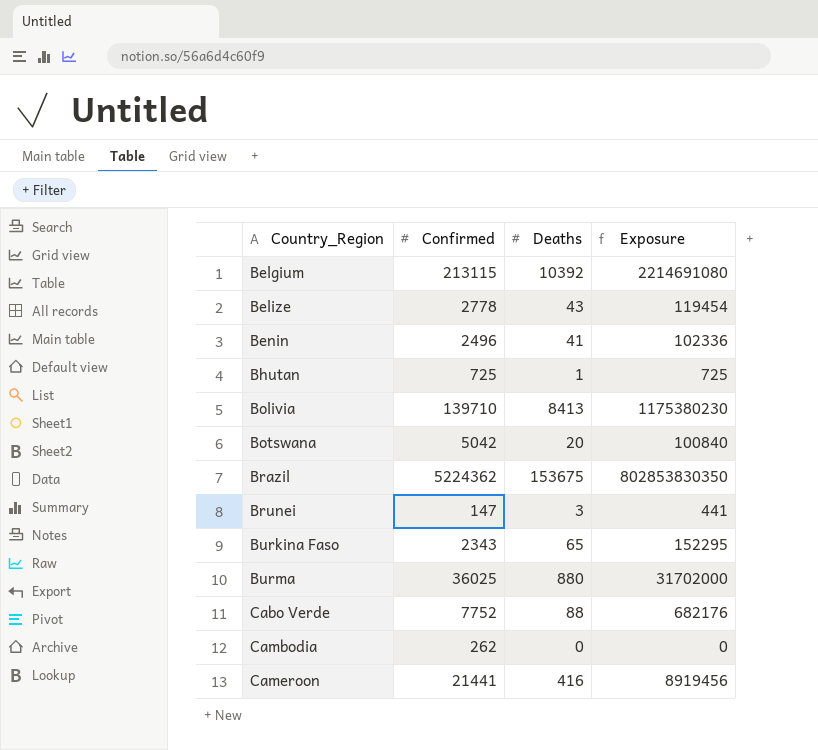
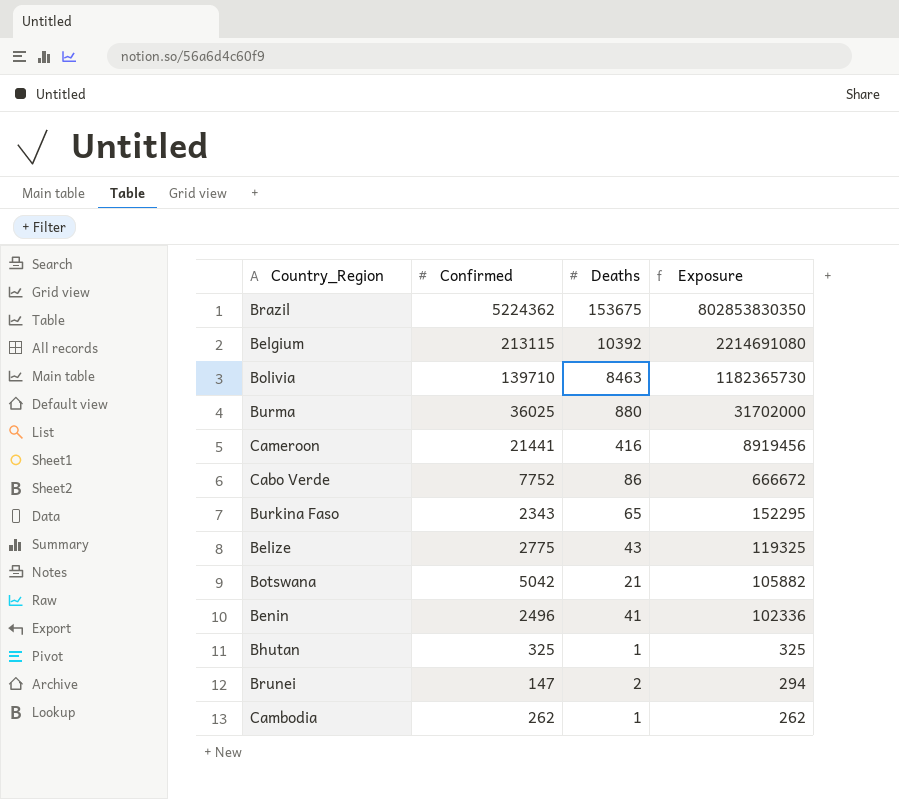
row order: Country_Region ascending -> Exposure descending
Bolivia | Deaths: 8413 -> 8463
Bolivia | Exposure: 1175380230 -> 1182365730
Cabo Verde | Deaths: 88 -> 86
Cabo Verde | Exposure: 682176 -> 666672
Belize | Confirmed: 2778 -> 2775
Belize | Exposure: 119454 -> 119325
Botswana | Deaths: 20 -> 21
Botswana | Exposure: 100840 -> 105882
Bhutan | Confirmed: 725 -> 325
Bhutan | Exposure: 725 -> 325
Brunei | Deaths: 3 -> 2
Brunei | Exposure: 441 -> 294
Cambodia | Deaths: 0 -> 1
Cambodia | Exposure: 0 -> 262

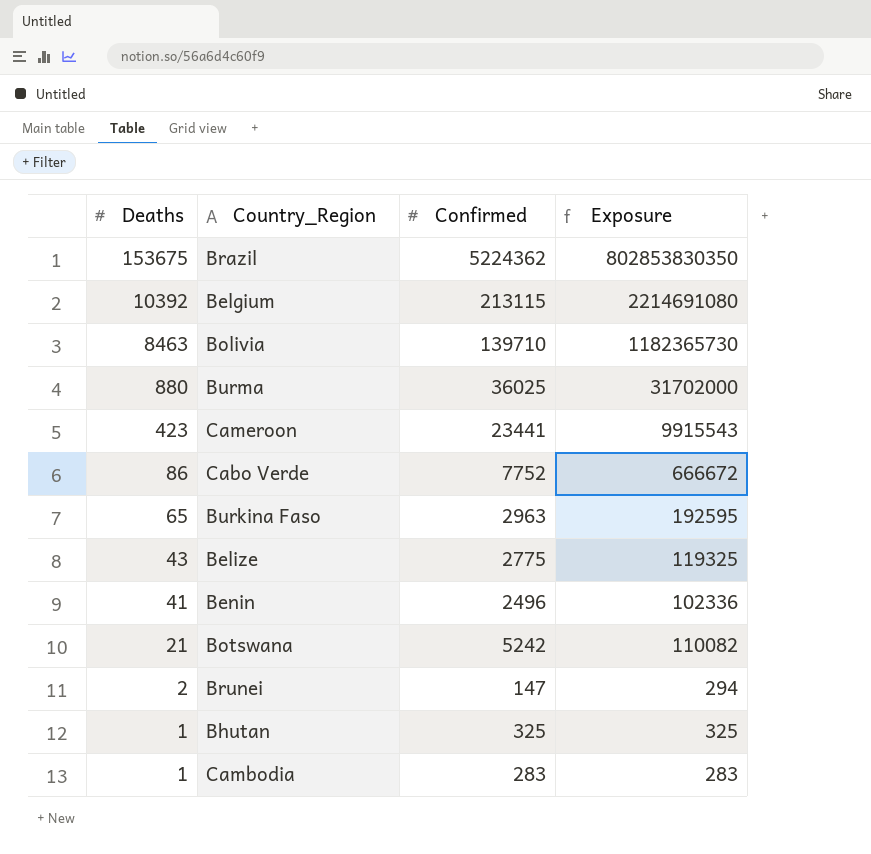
row order: Exposure descending -> Deaths descending
column Deaths | position: 3 -> 1
Cameroon | Deaths: 416 -> 423
Cameroon | Confirmed: 21441 -> 23441
Cameroon | Exposure: 8919456 -> 9915543
Burkina Faso | Confirmed: 2343 -> 2963
Burkina Faso | Exposure: 152295 -> 192595
Botswana | Confirmed: 5042 -> 5242
Botswana | Exposure: 105882 -> 110082
Cambodia | Confirmed: 262 -> 283
Cambodia | Exposure: 262 -> 283

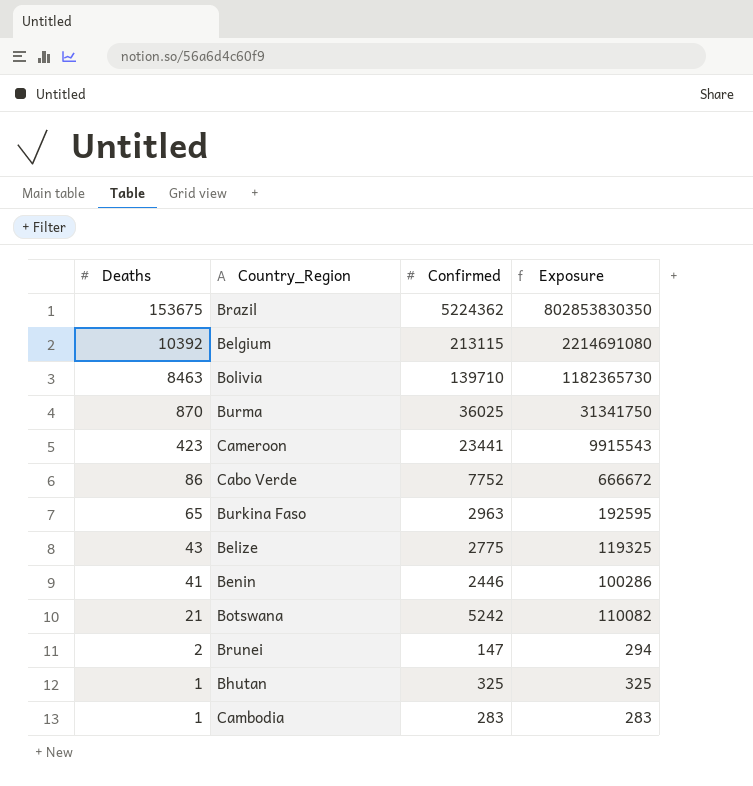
Burma | Deaths: 880 -> 870
Burma | Exposure: 31702000 -> 31341750
Benin | Confirmed: 2496 -> 2446
Benin | Exposure: 102336 -> 100286

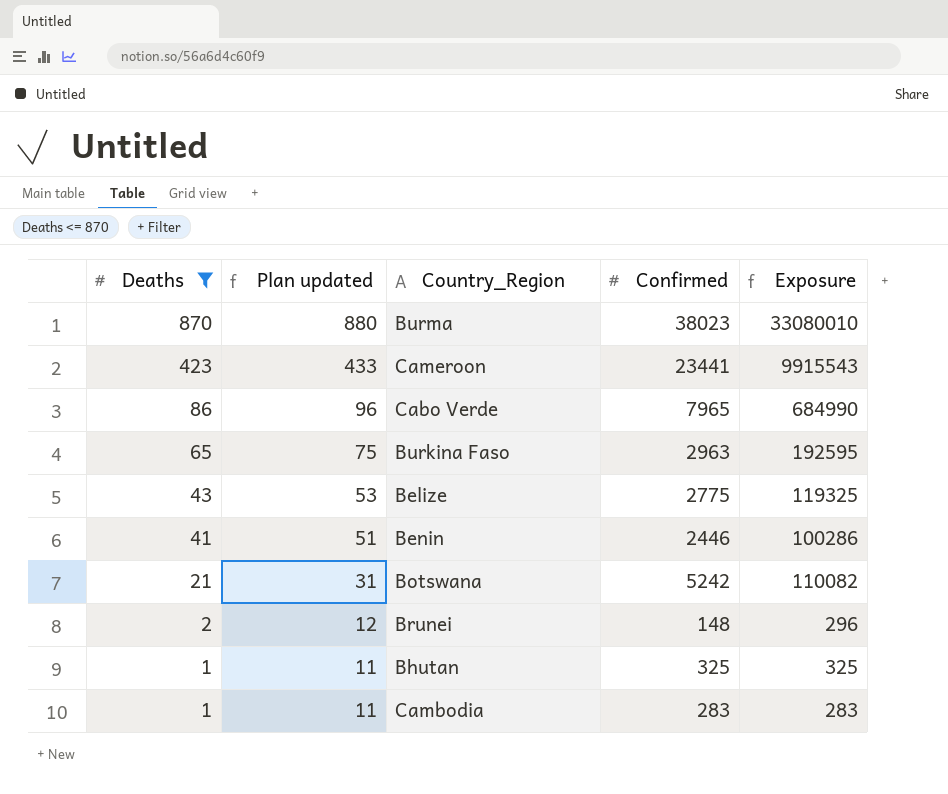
filter: none -> Deaths <= 870
column Plan updated | formula: none -> [Deaths] + 10
Burma | Confirmed: 36025 -> 38023
Burma | Exposure: 31341750 -> 33080010
Cabo Verde | Confirmed: 7752 -> 7965
Cabo Verde | Exposure: 666672 -> 684990
Brunei | Confirmed: 147 -> 148
Brunei | Exposure: 294 -> 296

